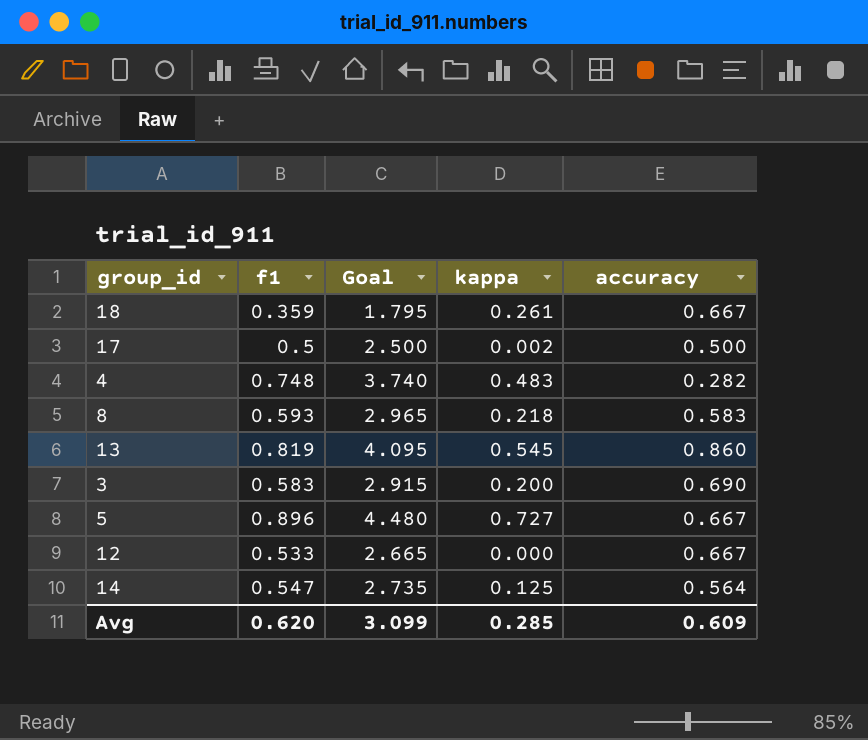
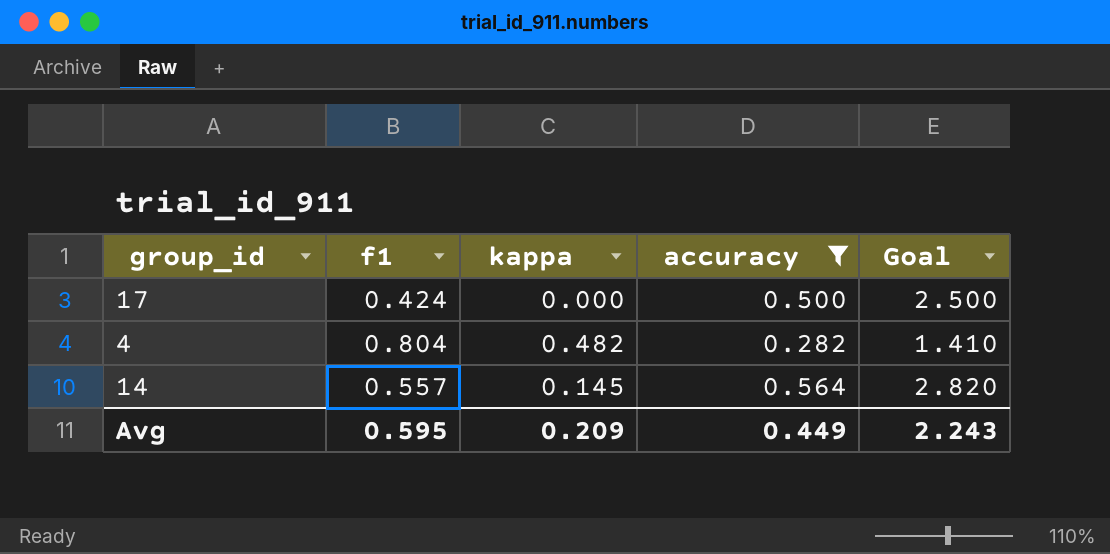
filter: none -> accuracy <= 0.564
column Goal | formula: [f1] * 5 -> [accuracy] * 5
column Goal | position: 3 -> 5
17 | f1: 0.5 -> 0.424
17 | kappa: 0.002 -> 0.000
4 | f1: 0.748 -> 0.804
4 | kappa: 0.483 -> 0.482
14 | f1: 0.547 -> 0.557
14 | kappa: 0.125 -> 0.145
Avg | f1: 0.620 -> 0.595
Avg | kappa: 0.285 -> 0.209
Avg | accuracy: 0.609 -> 0.449
Avg | Goal: 3.099 -> 2.243

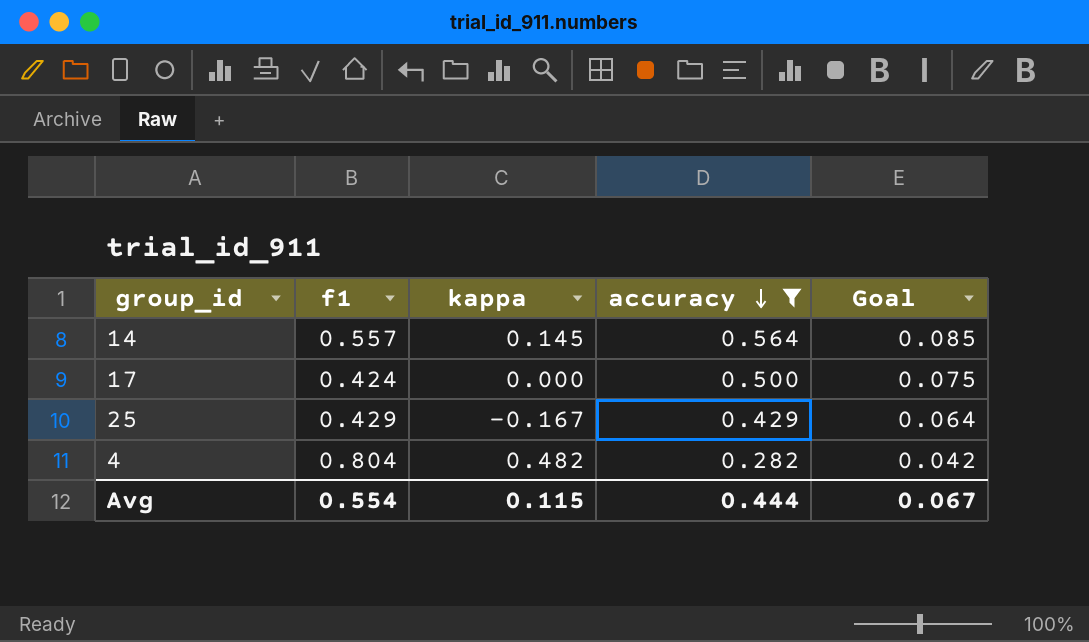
row order: none -> accuracy descending
column Goal | formula: [accuracy] * 5 -> [accuracy] * 0.15
row 25: none -> 0.429 | -0.167 | 0.429 | 0.064
Avg | f1: 0.595 -> 0.554
Avg | kappa: 0.209 -> 0.115
Avg | accuracy: 0.449 -> 0.444
Avg | Goal: 2.243 -> 0.067

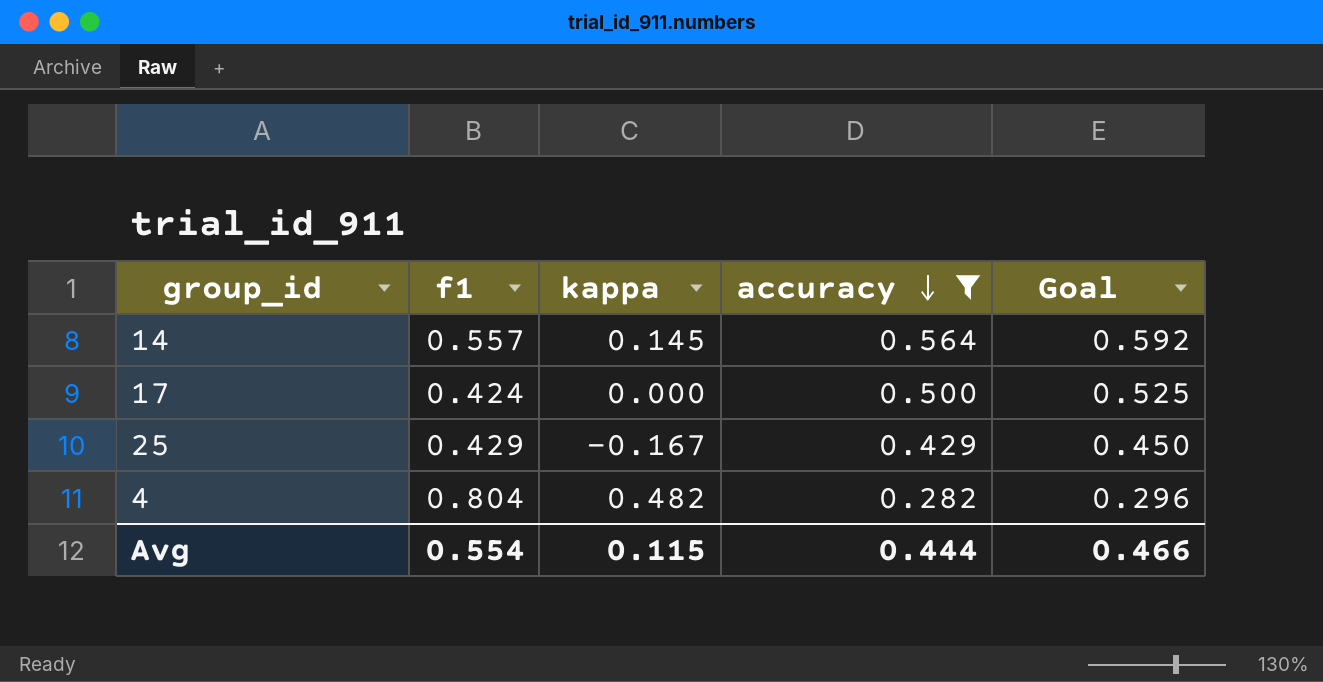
column Goal | formula: [accuracy] * 0.15 -> [accuracy] * 1.05
Avg | Goal: 0.067 -> 0.466

